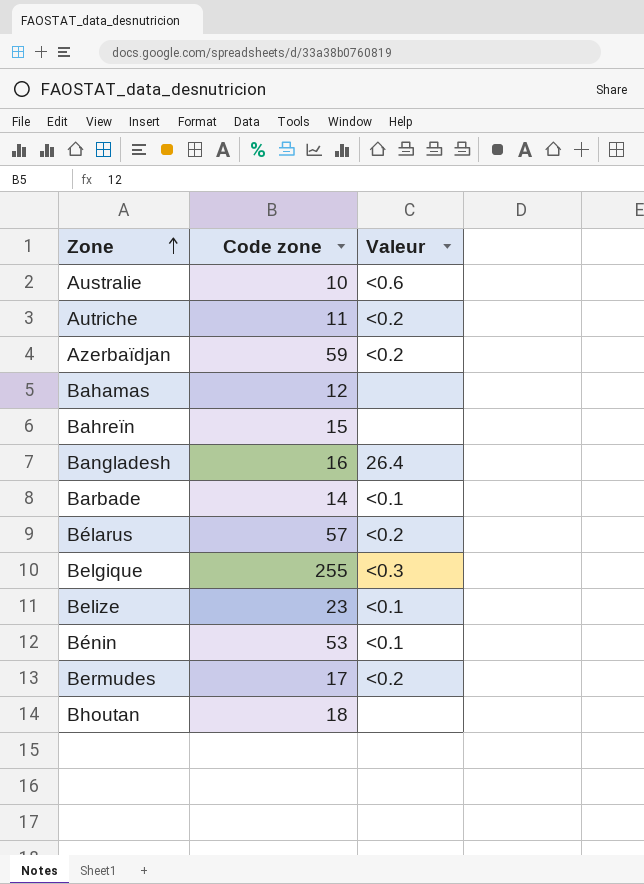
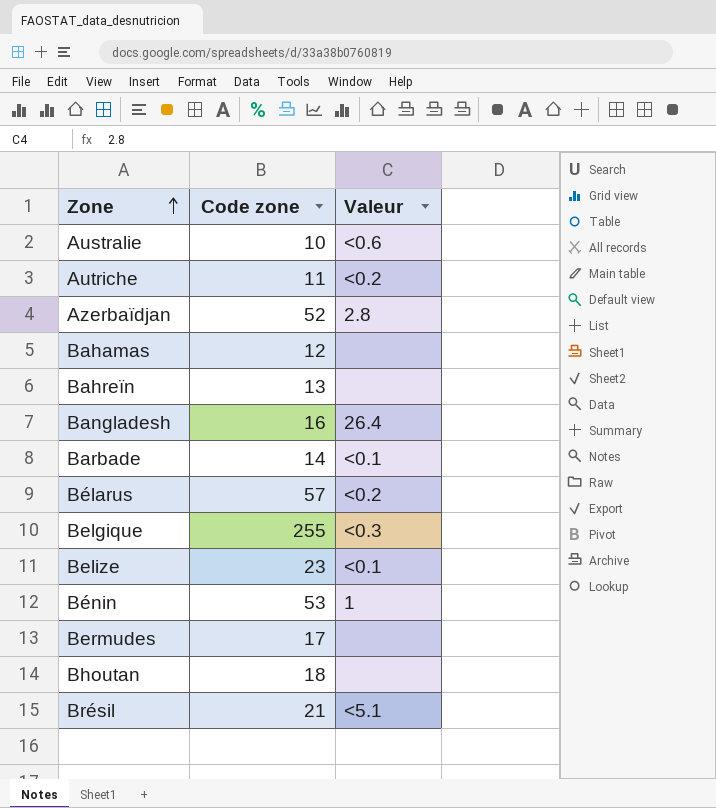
Azerbaïdjan | Code zone: 59 -> 52
Azerbaïdjan | Valeur: <0.2 -> 2.8
Bahreïn | Code zone: 15 -> 13
Bénin | Valeur: <0.1 -> 1
Bermudes | Valeur: <0.2 -> none
row Brésil: none -> 21 | <5.1

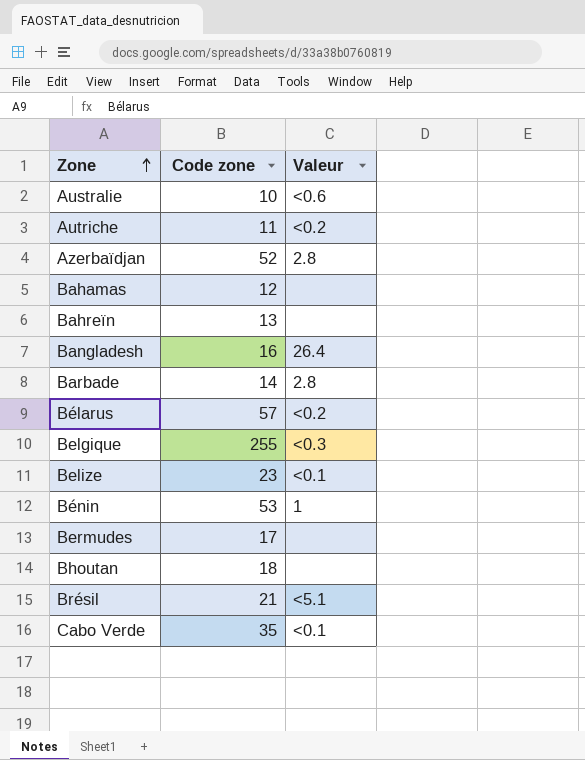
Barbade | Valeur: <0.1 -> 2.8
row Cabo Verde: none -> 35 | <0.1

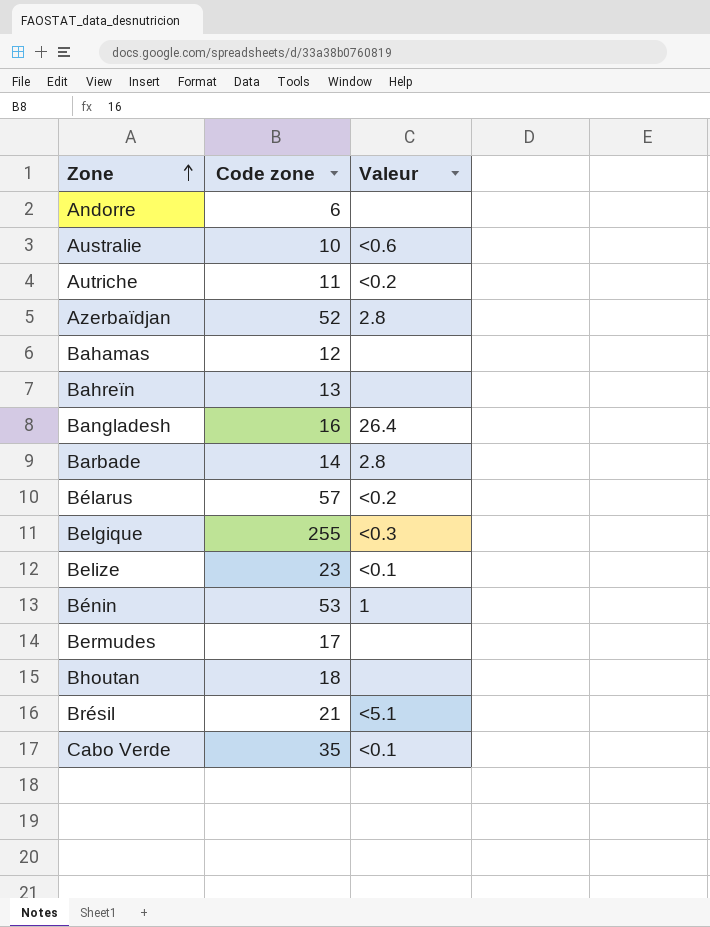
row Andorre: none -> 6 | none

